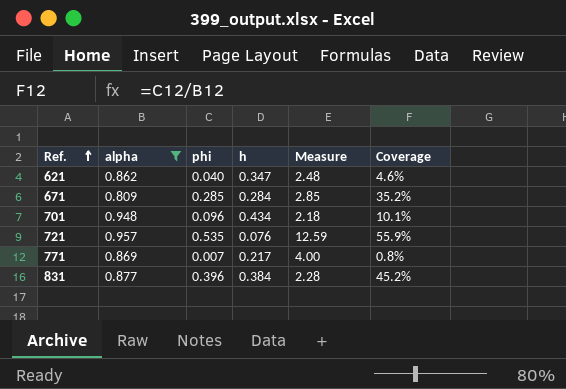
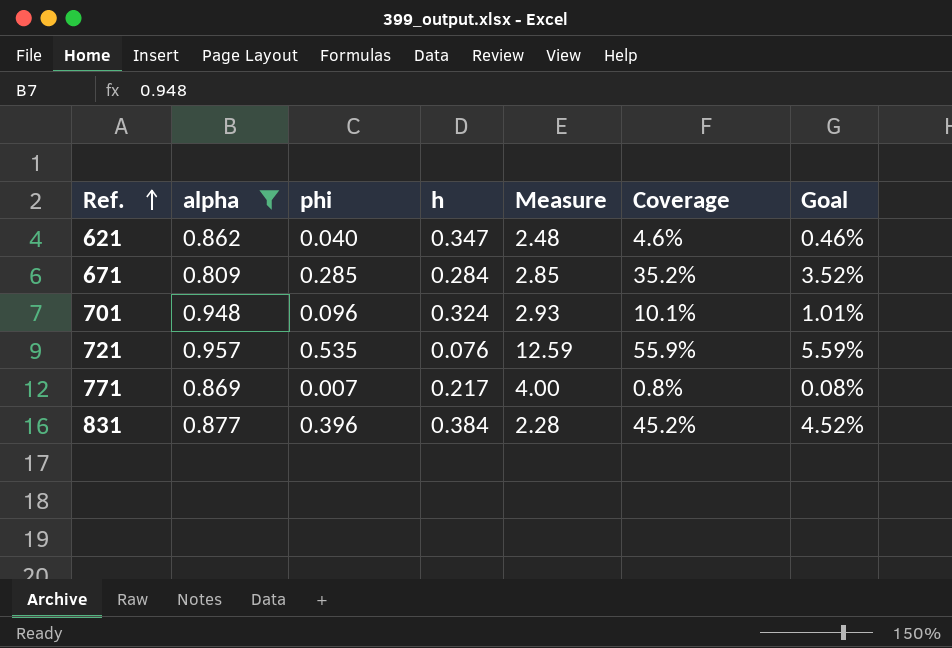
column Goal | formula: none -> [Coverage] * 0.1
701 | h: 0.434 -> 0.324
701 | Measure: 2.18 -> 2.93

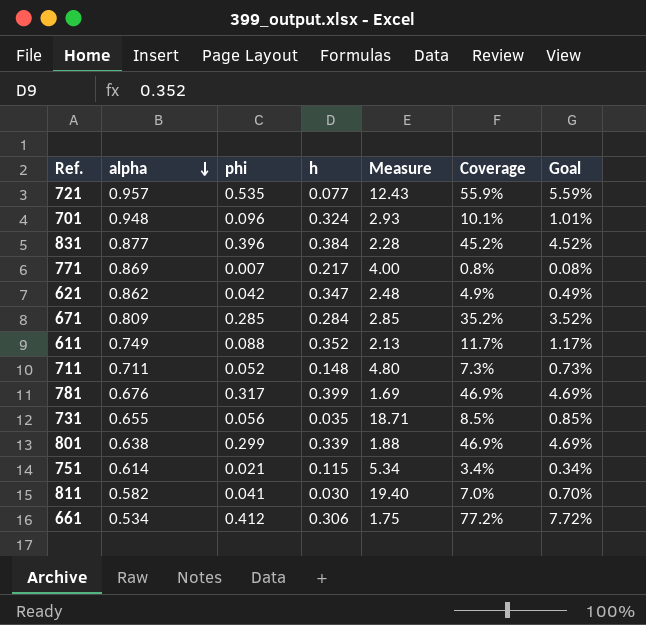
filter: alpha >= 0.809 -> none
row order: Ref. ascending -> alpha descending
721 | h: 0.076 -> 0.077
721 | Measure: 12.59 -> 12.43
621 | phi: 0.040 -> 0.042
621 | Coverage: 4.6% -> 4.9%
621 | Goal: 0.46% -> 0.49%

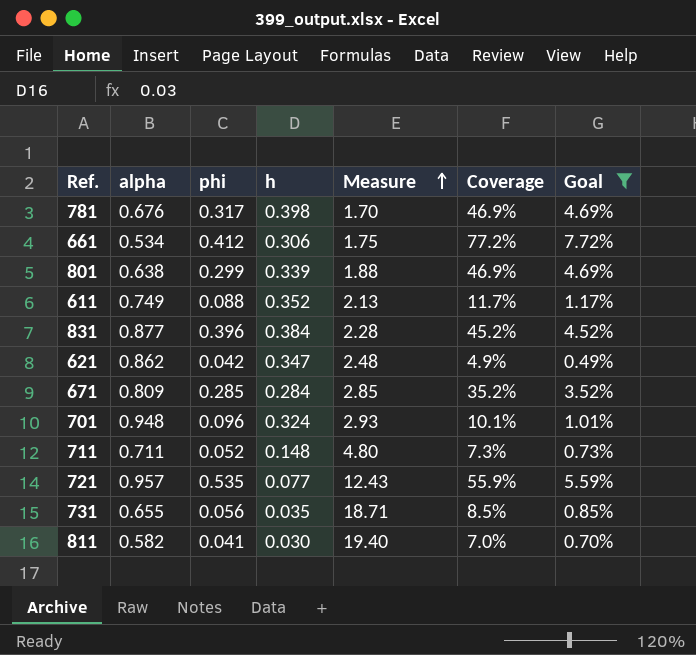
filter: none -> Goal >= 0.49%
row order: alpha descending -> Measure ascending
781 | h: 0.399 -> 0.398
781 | Measure: 1.69 -> 1.70

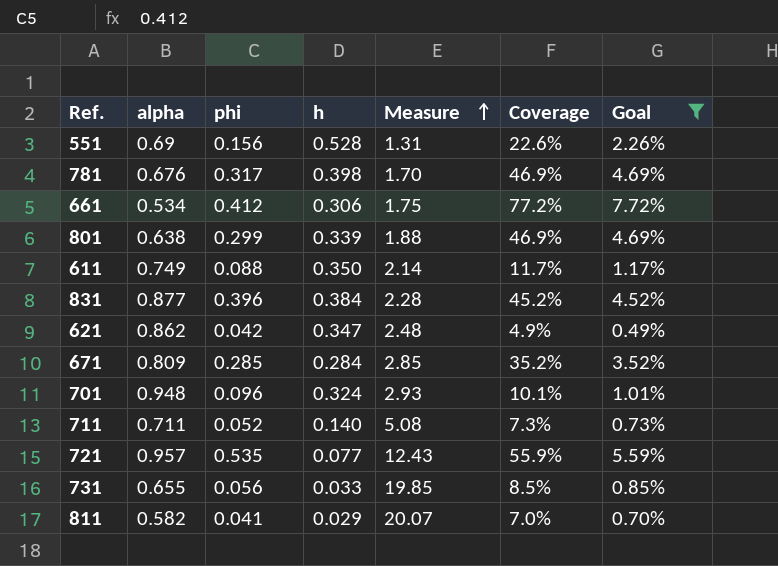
row 551: none -> 0.69 | 0.156 | 0.528 | 1.31 | 22.6% | 2.26%
611 | h: 0.352 -> 0.350
611 | Measure: 2.13 -> 2.14
711 | h: 0.148 -> 0.140
711 | Measure: 4.80 -> 5.08
731 | h: 0.035 -> 0.033
731 | Measure: 18.71 -> 19.85
811 | h: 0.030 -> 0.029
811 | Measure: 19.40 -> 20.07

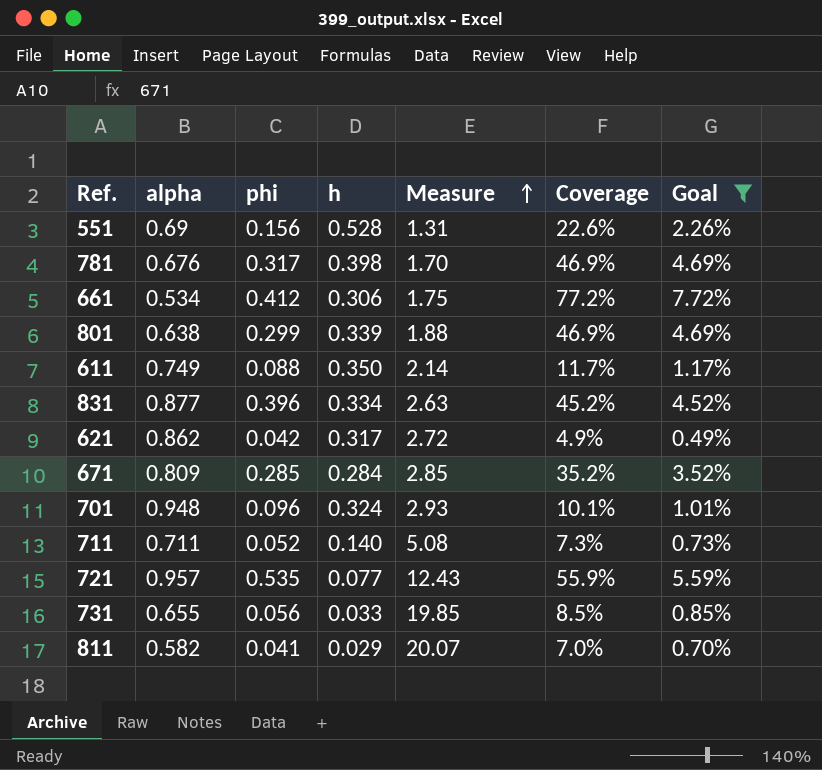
831 | h: 0.384 -> 0.334
831 | Measure: 2.28 -> 2.63
621 | h: 0.347 -> 0.317
621 | Measure: 2.48 -> 2.72

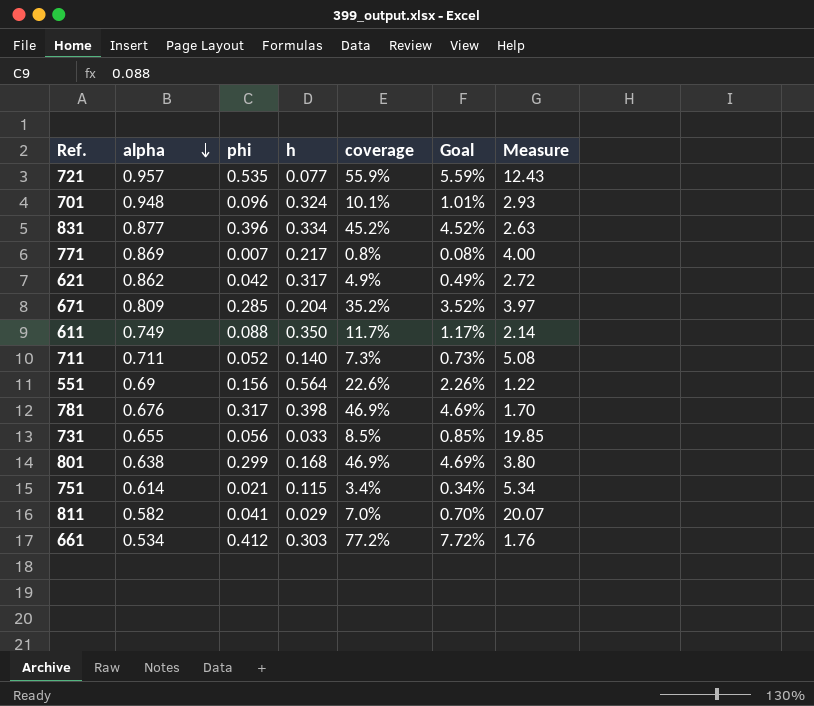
filter: Goal >= 0.49% -> none
row order: Measure ascending -> alpha descending
column name: Coverage -> coverage
column Measure | position: 5 -> 7
671 | h: 0.284 -> 0.204
671 | Measure: 2.85 -> 3.97
551 | h: 0.528 -> 0.564
551 | Measure: 1.31 -> 1.22
801 | h: 0.339 -> 0.168
801 | Measure: 1.88 -> 3.80
661 | h: 0.306 -> 0.303
661 | Measure: 1.75 -> 1.76

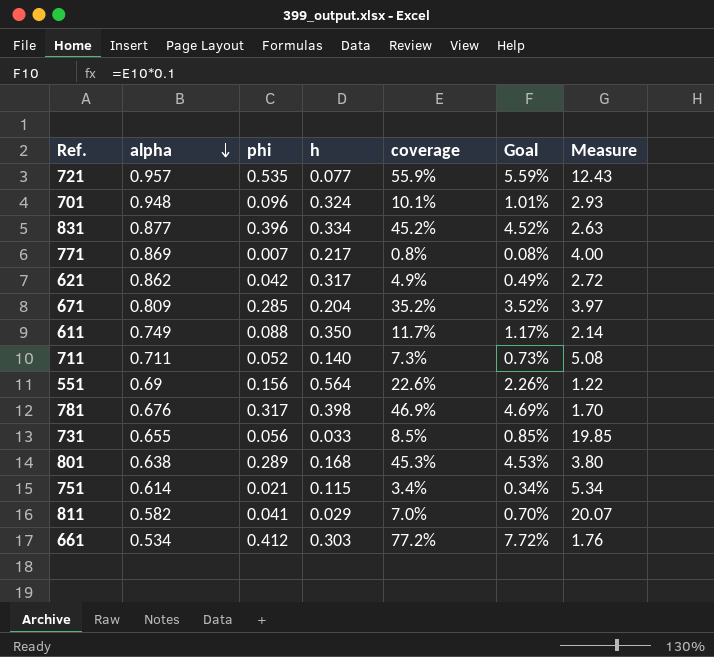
801 | phi: 0.299 -> 0.289
801 | coverage: 46.9% -> 45.3%
801 | Goal: 4.69% -> 4.53%

